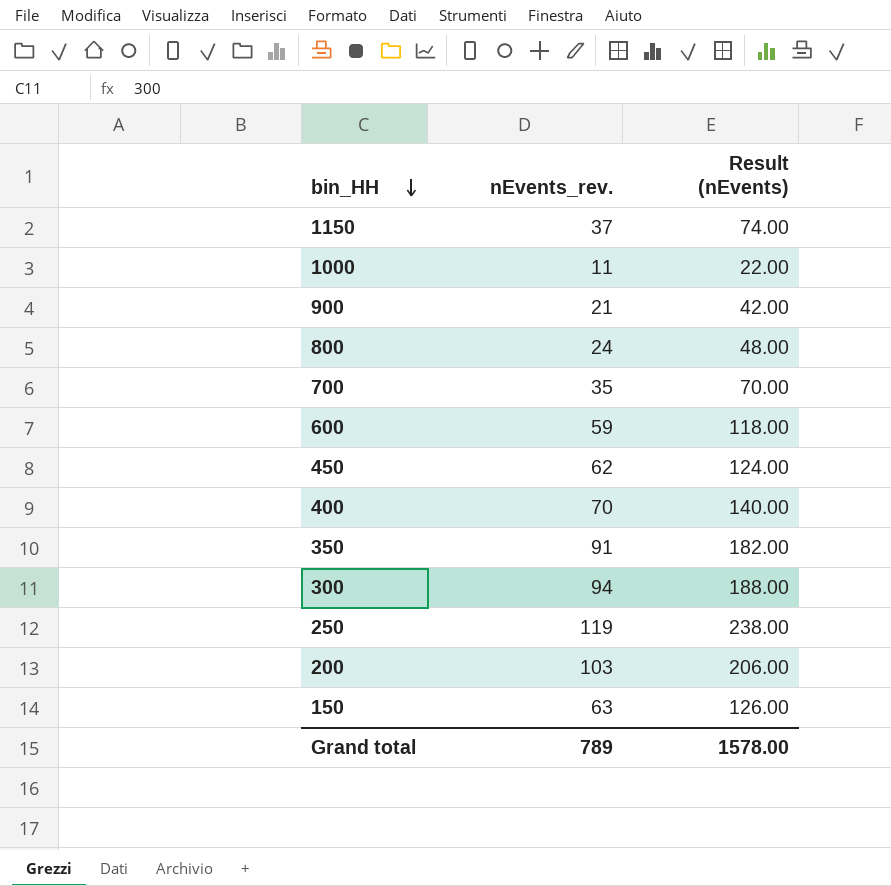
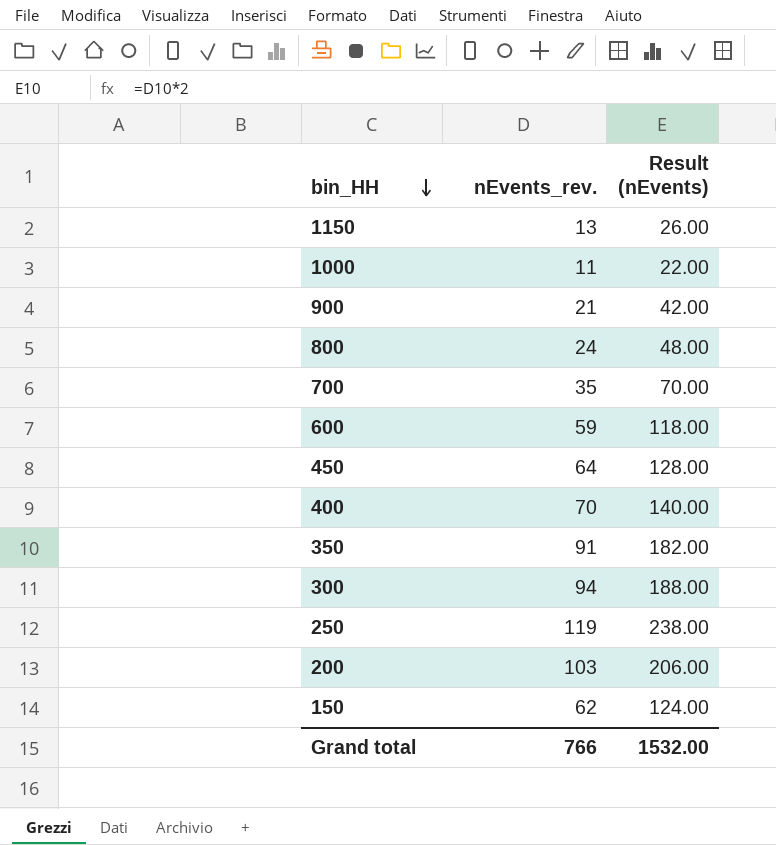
1150 | nEvents_rev.: 37 -> 13
1150 | Result (nEvents): 74.00 -> 26.00
450 | nEvents_rev.: 62 -> 64
450 | Result (nEvents): 124.00 -> 128.00
150 | nEvents_rev.: 63 -> 62
150 | Result (nEvents): 126.00 -> 124.00
Grand total | nEvents_rev.: 789 -> 766
Grand total | Result (nEvents): 1578.00 -> 1532.00

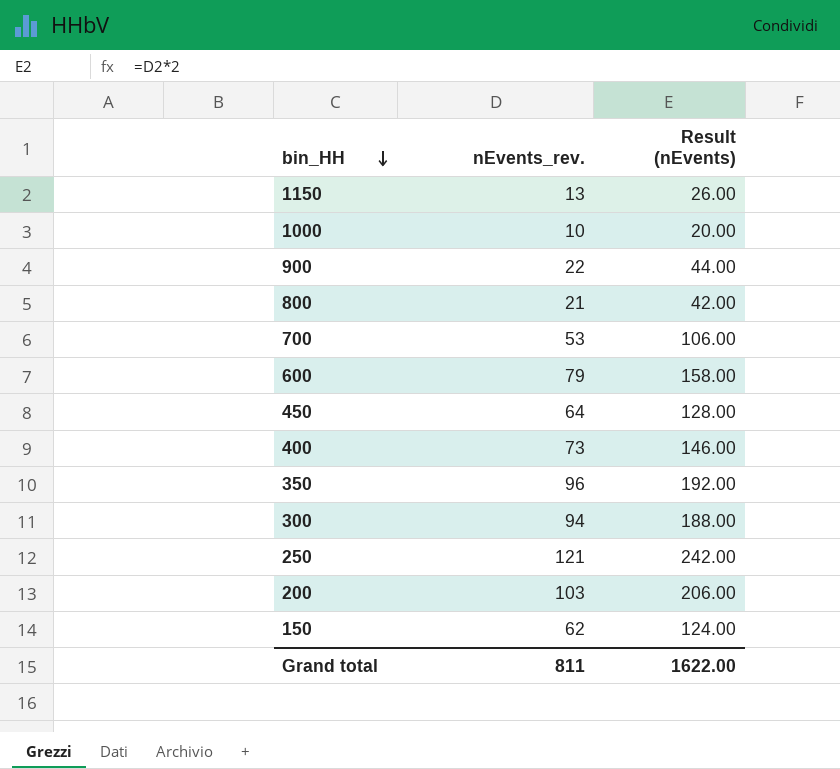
1000 | nEvents_rev.: 11 -> 10
1000 | Result (nEvents): 22.00 -> 20.00
900 | nEvents_rev.: 21 -> 22
900 | Result (nEvents): 42.00 -> 44.00
800 | nEvents_rev.: 24 -> 21
800 | Result (nEvents): 48.00 -> 42.00
700 | nEvents_rev.: 35 -> 53
700 | Result (nEvents): 70.00 -> 106.00
600 | nEvents_rev.: 59 -> 79
600 | Result (nEvents): 118.00 -> 158.00
400 | nEvents_rev.: 70 -> 73
400 | Result (nEvents): 140.00 -> 146.00
350 | nEvents_rev.: 91 -> 96
350 | Result (nEvents): 182.00 -> 192.00
250 | nEvents_rev.: 119 -> 121
250 | Result (nEvents): 238.00 -> 242.00
Grand total | nEvents_rev.: 766 -> 811
Grand total | Result (nEvents): 1532.00 -> 1622.00

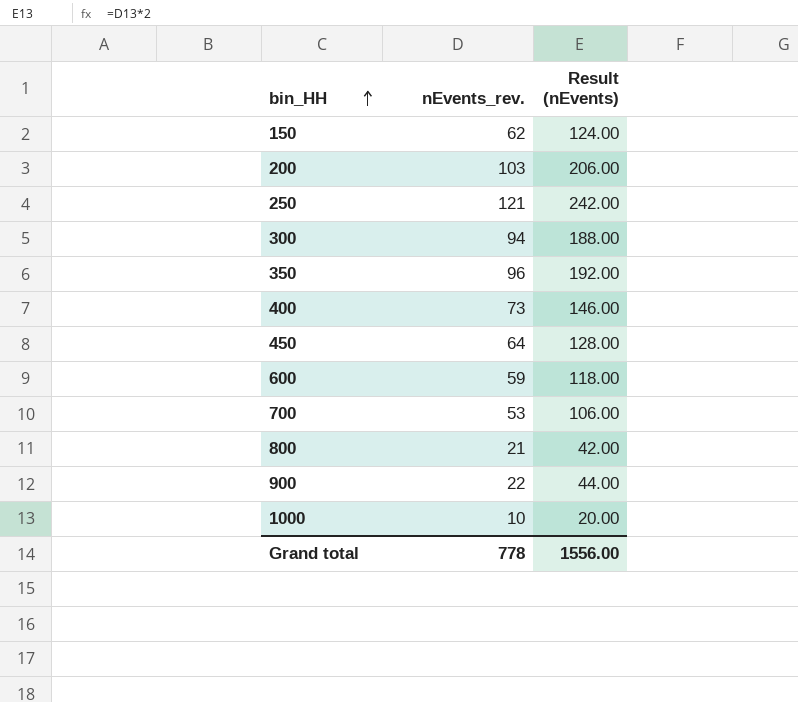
row order: bin_HH descending -> bin_HH ascending
row 1150: 13 | 26.00 -> none
600 | nEvents_rev.: 79 -> 59
600 | Result (nEvents): 158.00 -> 118.00
Grand total | nEvents_rev.: 811 -> 778
Grand total | Result (nEvents): 1622.00 -> 1556.00

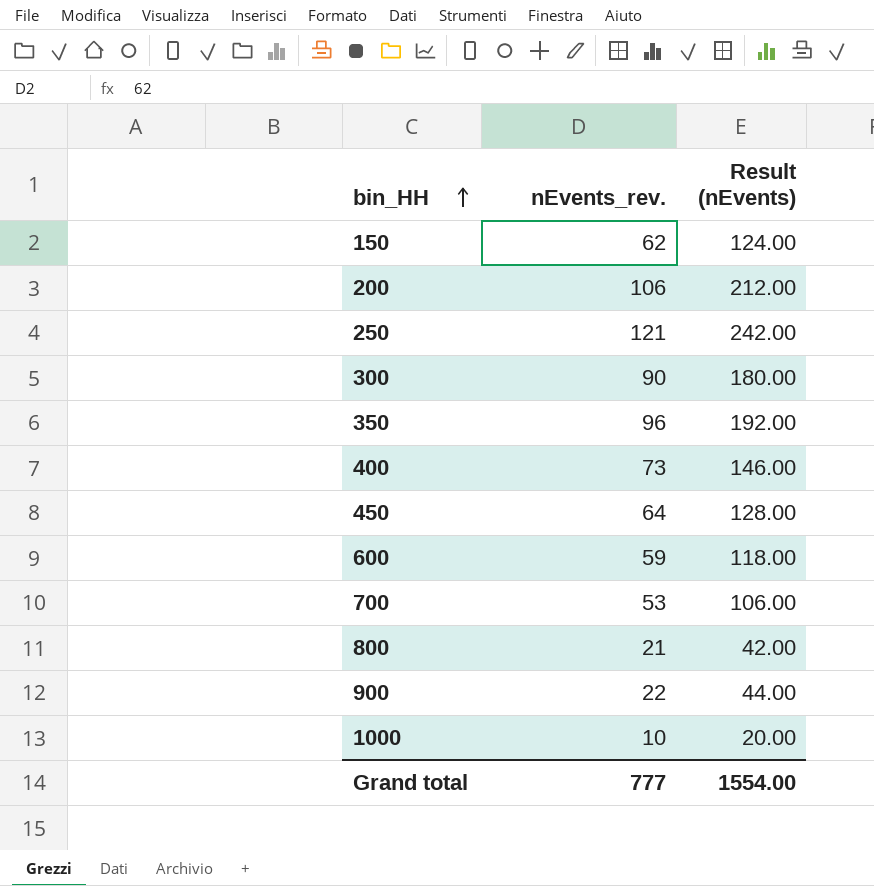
200 | nEvents_rev.: 103 -> 106
200 | Result (nEvents): 206.00 -> 212.00
300 | nEvents_rev.: 94 -> 90
300 | Result (nEvents): 188.00 -> 180.00
Grand total | nEvents_rev.: 778 -> 777
Grand total | Result (nEvents): 1556.00 -> 1554.00

